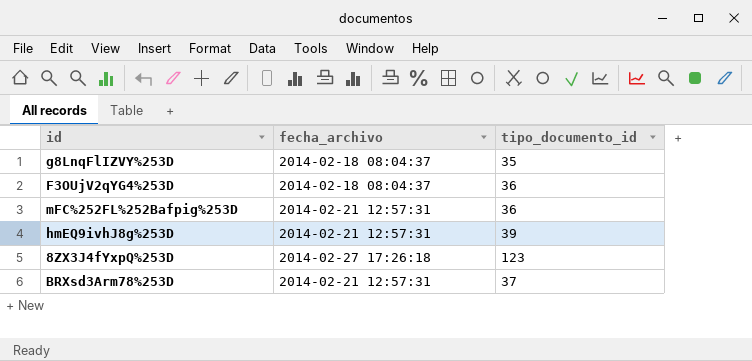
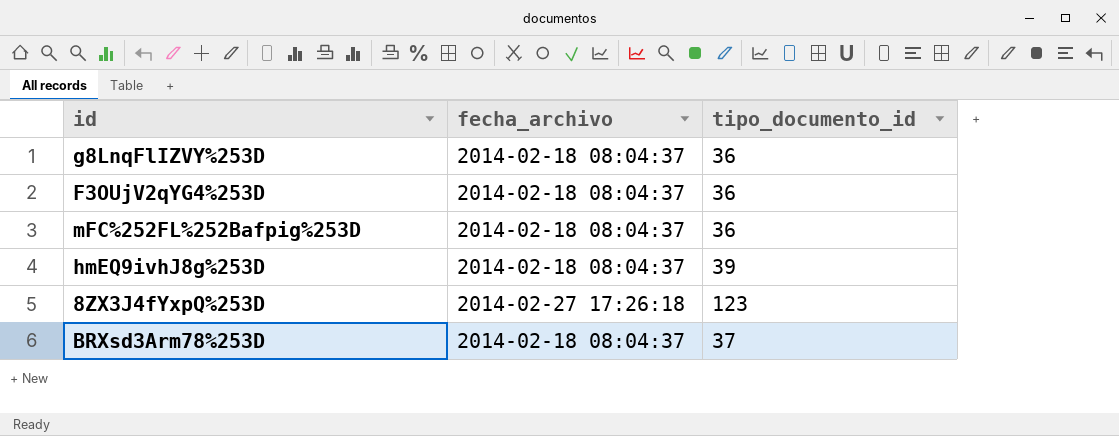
g8LnqFlIZVY%253D | tipo_documento_id: 35 -> 36
mFC%252FL%252Bafpig%253D | fecha_archivo: 2014-02-21 12:57:31 -> 2014-02-18 08:04:37
hmEQ9ivhJ8g%253D | fecha_archivo: 2014-02-21 12:57:31 -> 2014-02-18 08:04:37
BRXsd3Arm78%253D | fecha_archivo: 2014-02-21 12:57:31 -> 2014-02-18 08:04:37

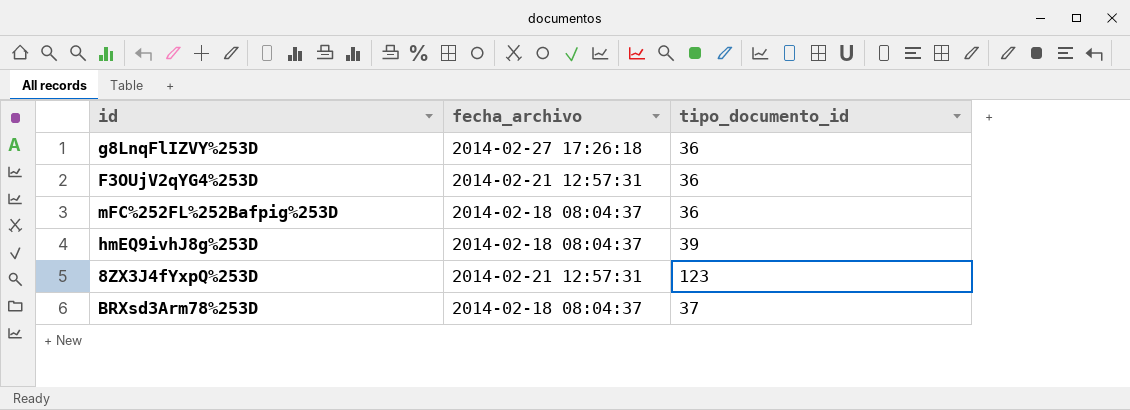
g8LnqFlIZVY%253D | fecha_archivo: 2014-02-18 08:04:37 -> 2014-02-27 17:26:18
F3OUjV2qYG4%253D | fecha_archivo: 2014-02-18 08:04:37 -> 2014-02-21 12:57:31
8ZX3J4fYxpQ%253D | fecha_archivo: 2014-02-27 17:26:18 -> 2014-02-21 12:57:31

